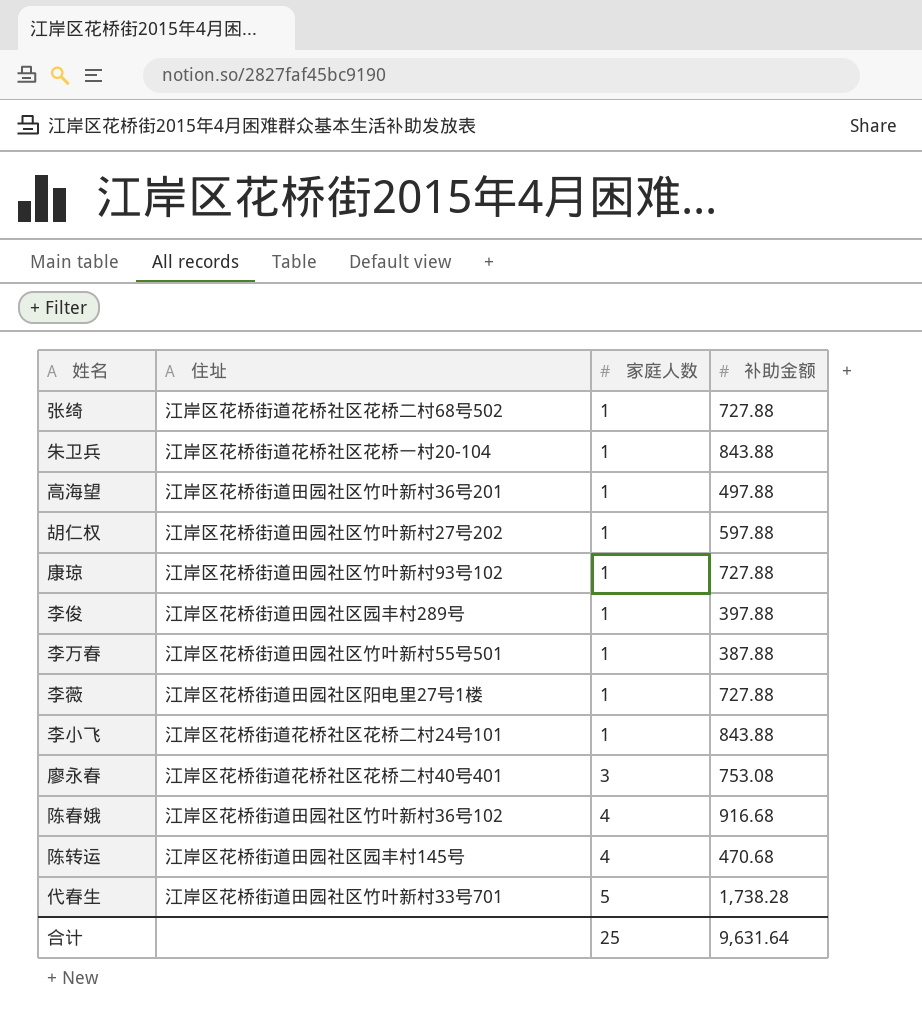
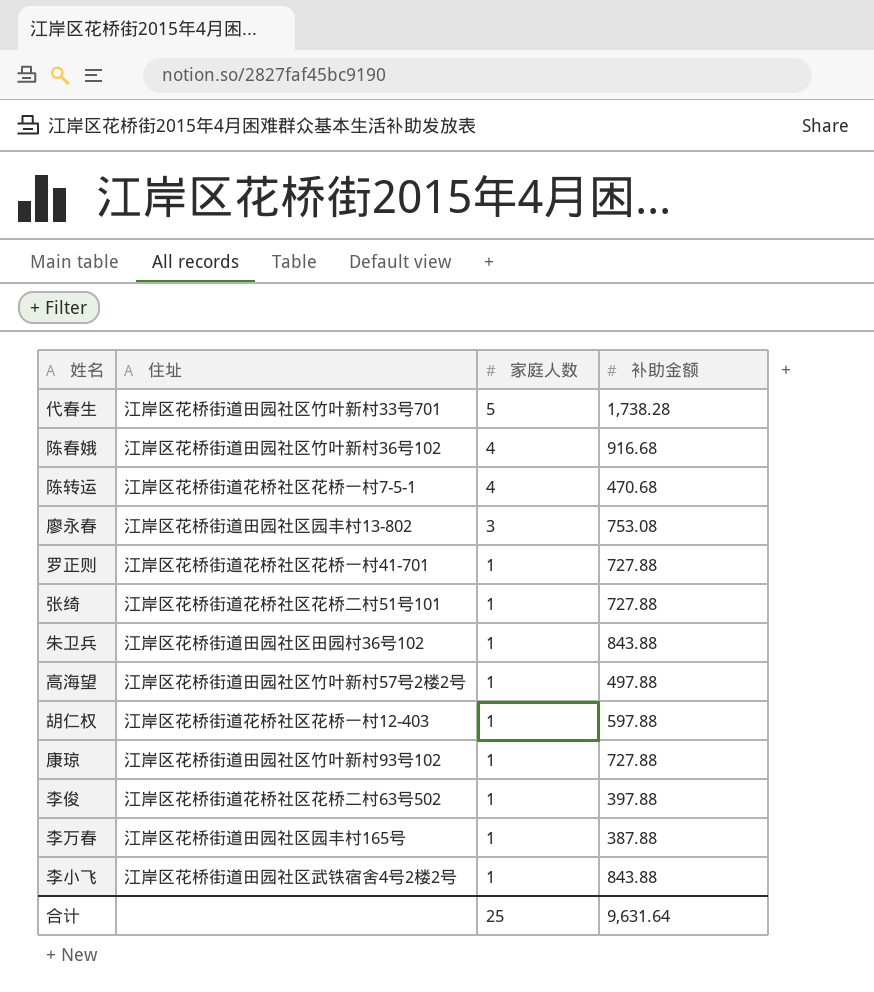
row order: 家庭人数 ascending -> 家庭人数 descending
row 李薇: 江岸区花桥街道田园社区阳电里27号1楼 | 1 | 727.88 -> none
陈转运 | 住址: 江岸区花桥街道田园社区园丰村145号 -> 江岸区花桥街道花桥社区花桥一村7-5-1
廖永春 | 住址: 江岸区花桥街道花桥社区花桥二村40号401 -> 江岸区花桥街道田园社区园丰村13-802
row 罗正则: none -> 江岸区花桥街道花桥社区花桥一村41-701 | 1 | 727.88
张绮 | 住址: 江岸区花桥街道花桥社区花桥二村68号502 -> 江岸区花桥街道花桥社区花桥二村51号101
朱卫兵 | 住址: 江岸区花桥街道花桥社区花桥一村20-104 -> 江岸区花桥街道田园社区田园村36号102
高海望 | 住址: 江岸区花桥街道田园社区竹叶新村36号201 -> 江岸区花桥街道田园社区竹叶新村57号2楼2号
胡仁权 | 住址: 江岸区花桥街道田园社区竹叶新村27号202 -> 江岸区花桥街道花桥社区花桥一村12-403
李俊 | 住址: 江岸区花桥街道田园社区园丰村289号 -> 江岸区花桥街道花桥社区花桥二村63号502
李万春 | 住址: 江岸区花桥街道田园社区竹叶新村55号501 -> 江岸区花桥街道田园社区园丰村165号
李小飞 | 住址: 江岸区花桥街道花桥社区花桥二村24号101 -> 江岸区花桥街道田园社区武铁宿舍4号2楼2号

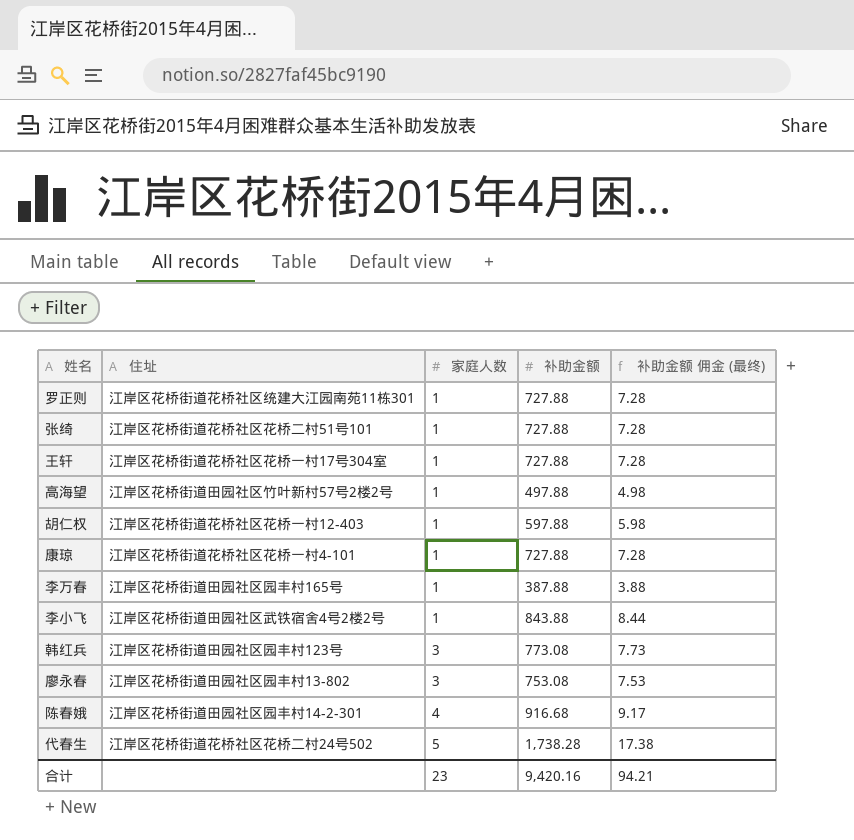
row order: 家庭人数 descending -> 家庭人数 ascending
column 补助金额 佣金 (最终) | formula: none -> [补助金额] * 0.01
row 陈转运: 江岸区花桥街道花桥社区花桥一村7-5-1 | 4 | 470.68 -> none
row 朱卫兵: 江岸区花桥街道田园社区田园村36号102 | 1 | 843.88 -> none
row 李俊: 江岸区花桥街道花桥社区花桥二村63号502 | 1 | 397.88 -> none
罗正则 | 住址: 江岸区花桥街道花桥社区花桥一村41-701 -> 江岸区花桥街道花桥社区统建大江园南苑11栋301
row 王轩: none -> 江岸区花桥街道花桥社区花桥一村17号304室 | 1 | 727.88 | 7.28
康琼 | 住址: 江岸区花桥街道田园社区竹叶新村93号102 -> 江岸区花桥街道花桥社区花桥一村4-101
row 韩红兵: none -> 江岸区花桥街道田园社区园丰村123号 | 3 | 773.08 | 7.73
陈春娥 | 住址: 江岸区花桥街道田园社区竹叶新村36号102 -> 江岸区花桥街道田园社区园丰村14-2-301
代春生 | 住址: 江岸区花桥街道田园社区竹叶新村33号701 -> 江岸区花桥街道花桥社区花桥二村24号502
合计 | 家庭人数: 25 -> 23
合计 | 补助金额: 9,631.64 -> 9,420.16

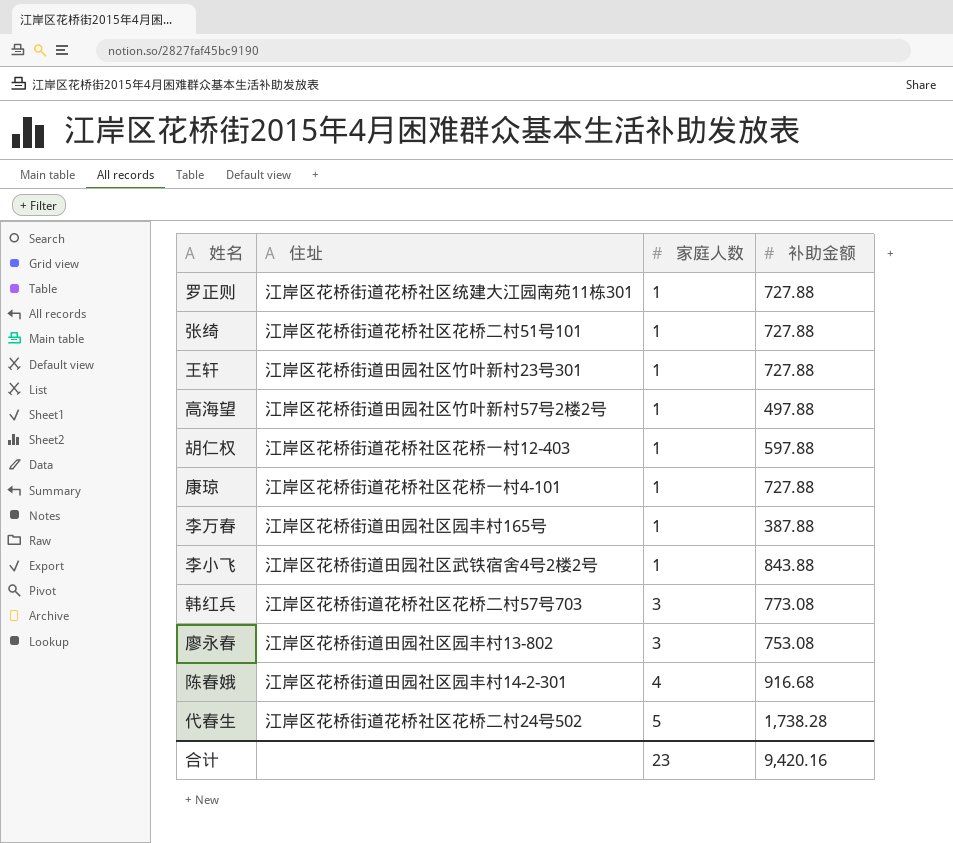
column 补助金额 佣金 (最终) | formula: [补助金额] * 0.01 -> none
王轩 | 住址: 江岸区花桥街道花桥社区花桥一村17号304室 -> 江岸区花桥街道田园社区竹叶新村23号301
韩红兵 | 住址: 江岸区花桥街道田园社区园丰村123号 -> 江岸区花桥街道花桥社区花桥二村57号703

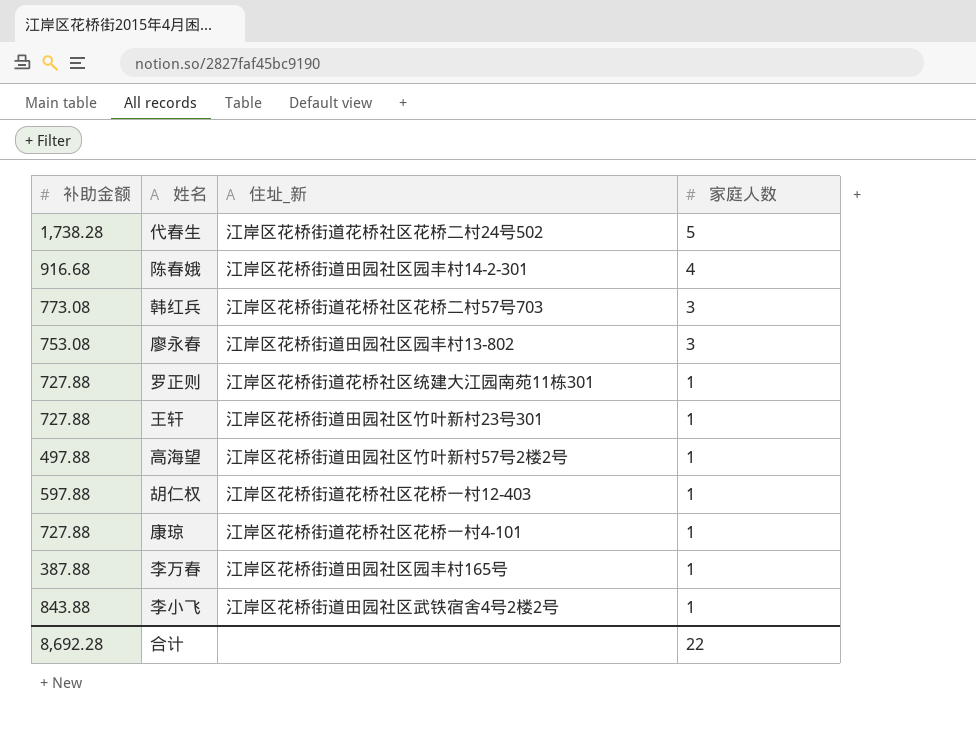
row order: 家庭人数 ascending -> 家庭人数 descending
column 补助金额 | position: 4 -> 1
column name: 住址 -> 住址_新
row 张绮: 江岸区花桥街道花桥社区花桥二村51号101 | 1 | 727.88 -> none
合计 | 补助金额: 9,420.16 -> 8,692.28
合计 | 家庭人数: 23 -> 22

